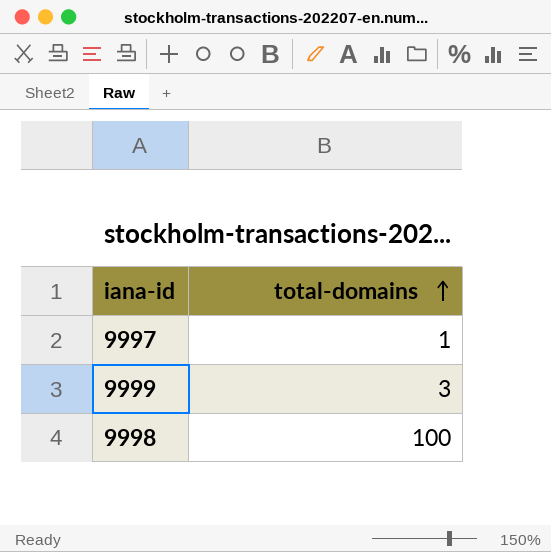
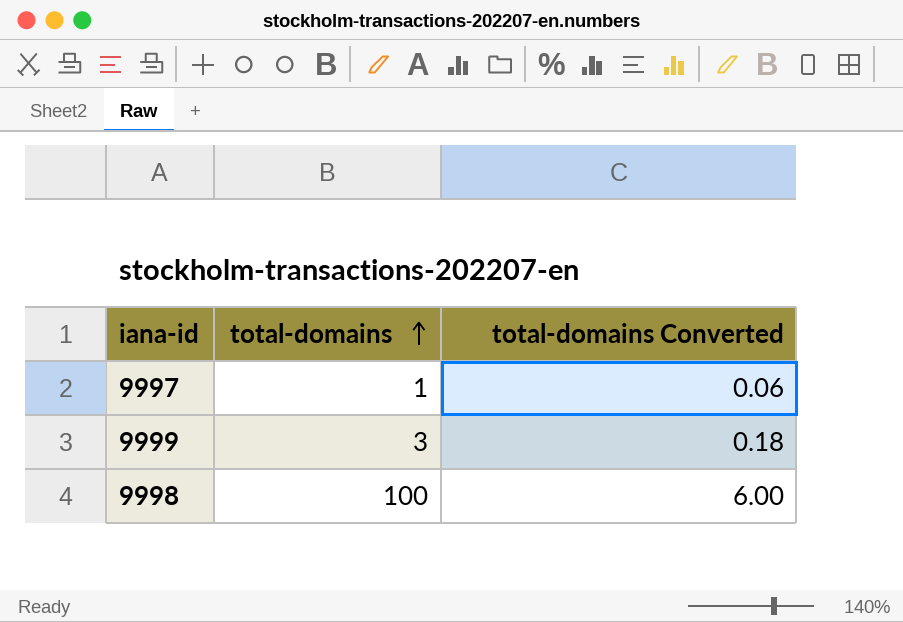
column total-domains Converted | formula: none -> [total-domains] * 0.06

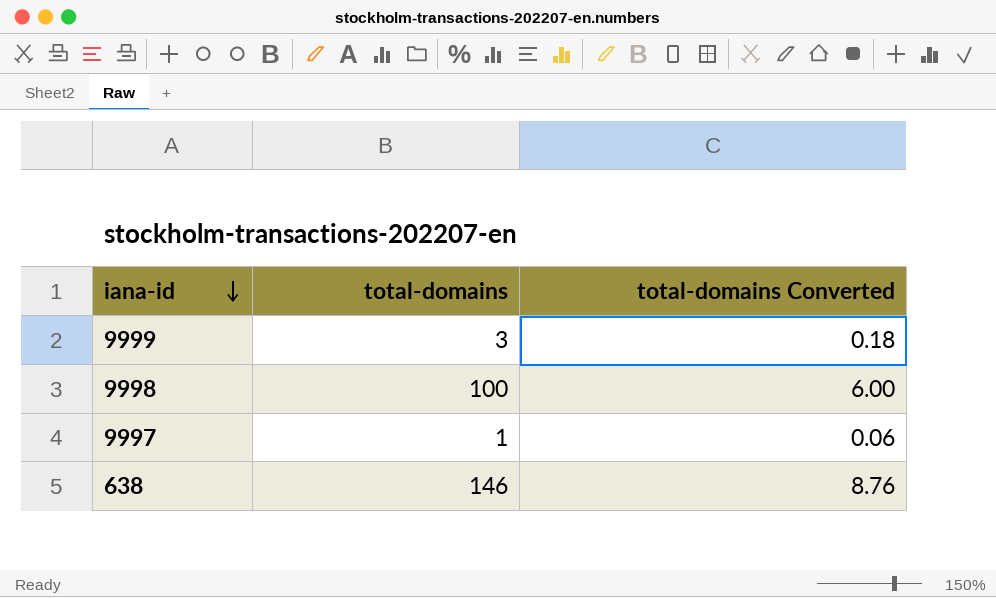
row order: total-domains ascending -> iana-id descending
row 638: none -> 146 | 8.76

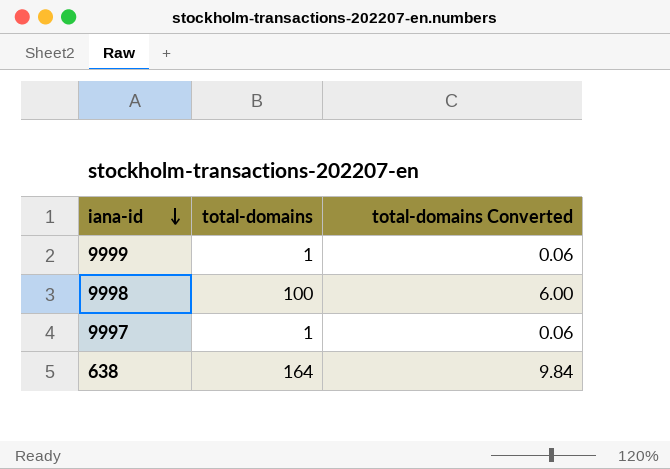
9999 | total-domains: 3 -> 1
9999 | total-domains Converted: 0.18 -> 0.06
638 | total-domains: 146 -> 164
638 | total-domains Converted: 8.76 -> 9.84

